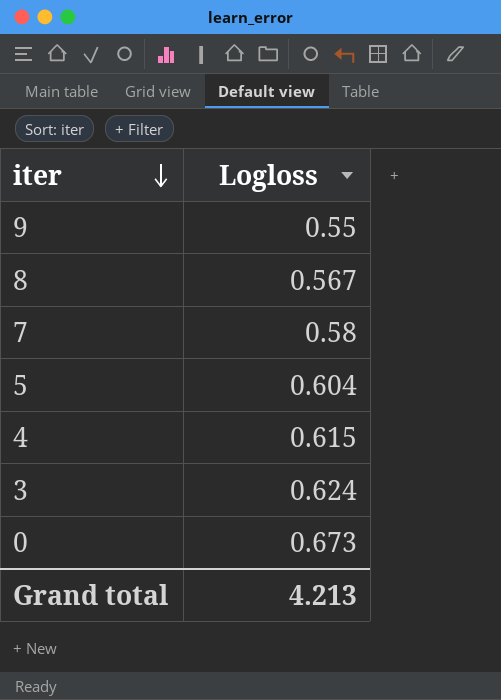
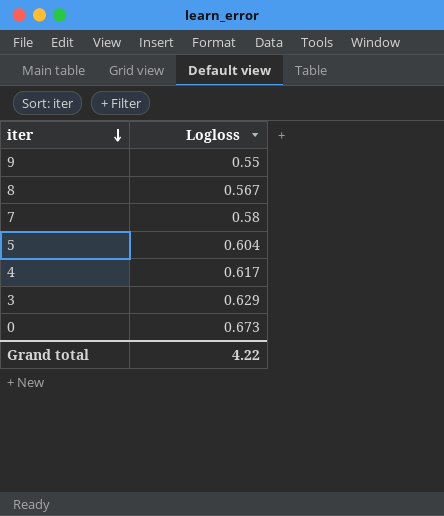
4 | Logloss: 0.615 -> 0.617
3 | Logloss: 0.624 -> 0.629
Grand total | Logloss: 4.213 -> 4.22

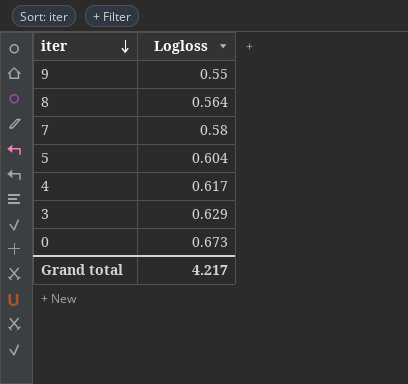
8 | Logloss: 0.567 -> 0.564
Grand total | Logloss: 4.22 -> 4.217

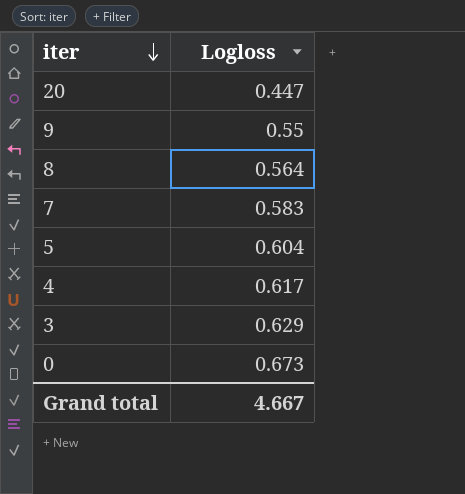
row 20: none -> 0.447
7 | Logloss: 0.58 -> 0.583
Grand total | Logloss: 4.217 -> 4.667

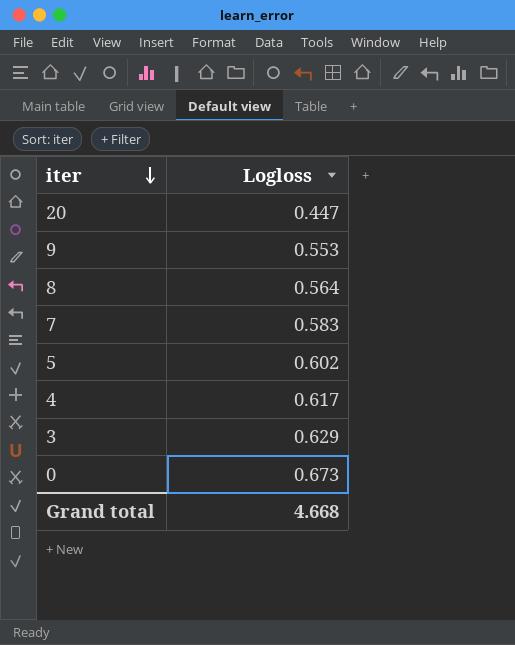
9 | Logloss: 0.55 -> 0.553
5 | Logloss: 0.604 -> 0.602
Grand total | Logloss: 4.667 -> 4.668

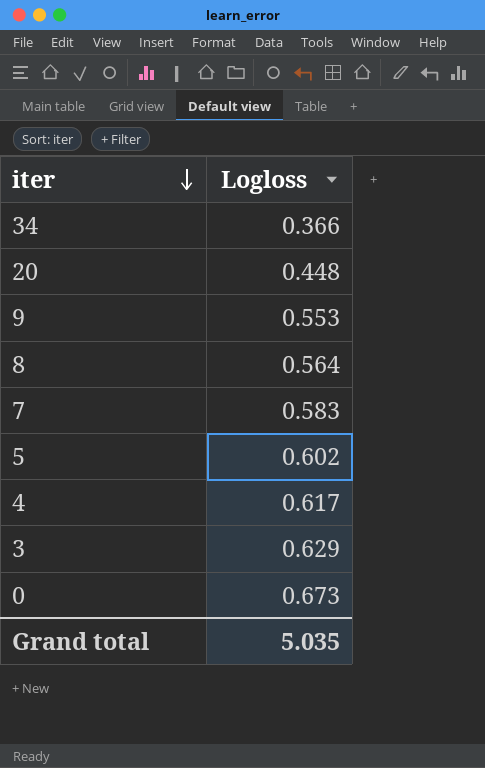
row 34: none -> 0.366
20 | Logloss: 0.447 -> 0.448
Grand total | Logloss: 4.668 -> 5.035

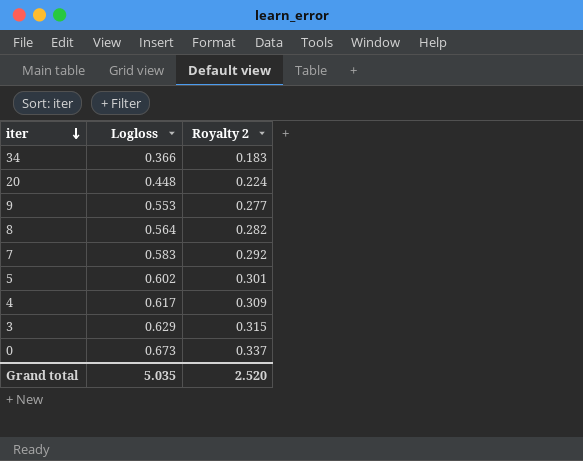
column Royalty 2 | formula: none -> [Logloss] * 0.5

